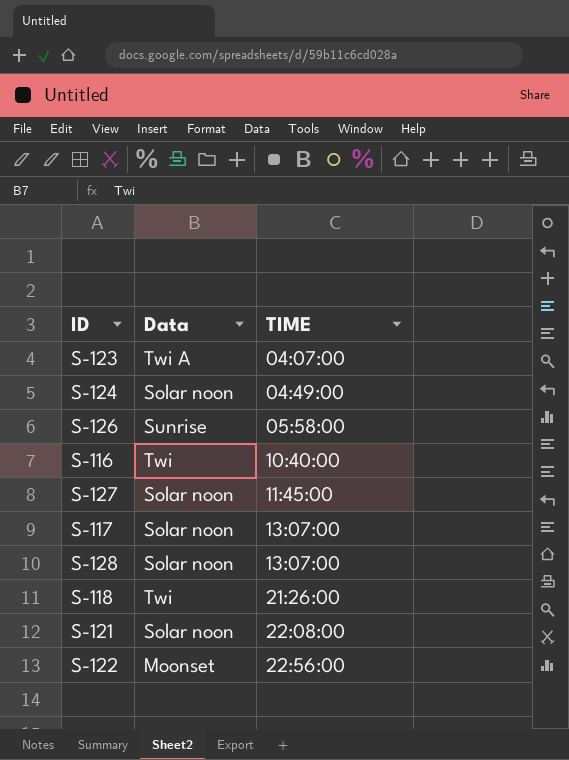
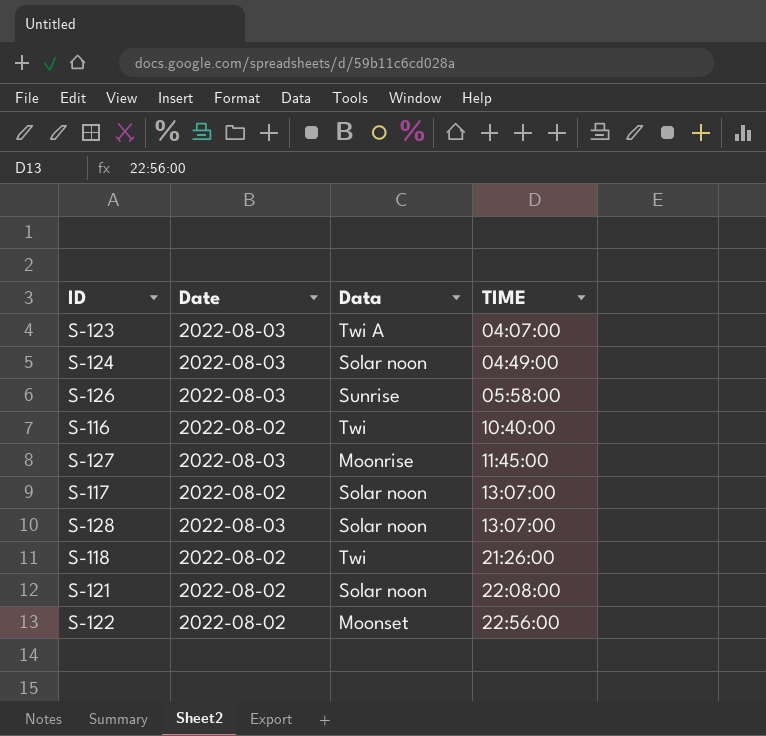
column Date | position: none -> 2
S-127 | Data: Solar noon -> Moonrise

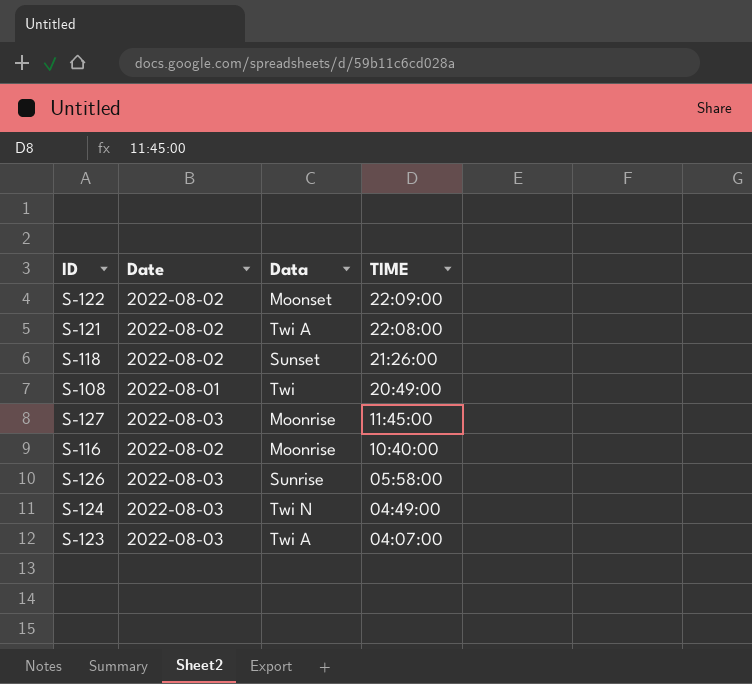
row order: TIME ascending -> TIME descending
row S-117: 2022-08-02 | Solar noon | 13:07:00 -> none
row S-128: 2022-08-03 | Solar noon | 13:07:00 -> none
S-122 | TIME: 22:56:00 -> 22:09:00
S-121 | Data: Solar noon -> Twi A
S-118 | Data: Twi -> Sunset
row S-108: none -> 2022-08-01 | Twi | 20:49:00
S-116 | Data: Twi -> Moonrise
S-124 | Data: Solar noon -> Twi N

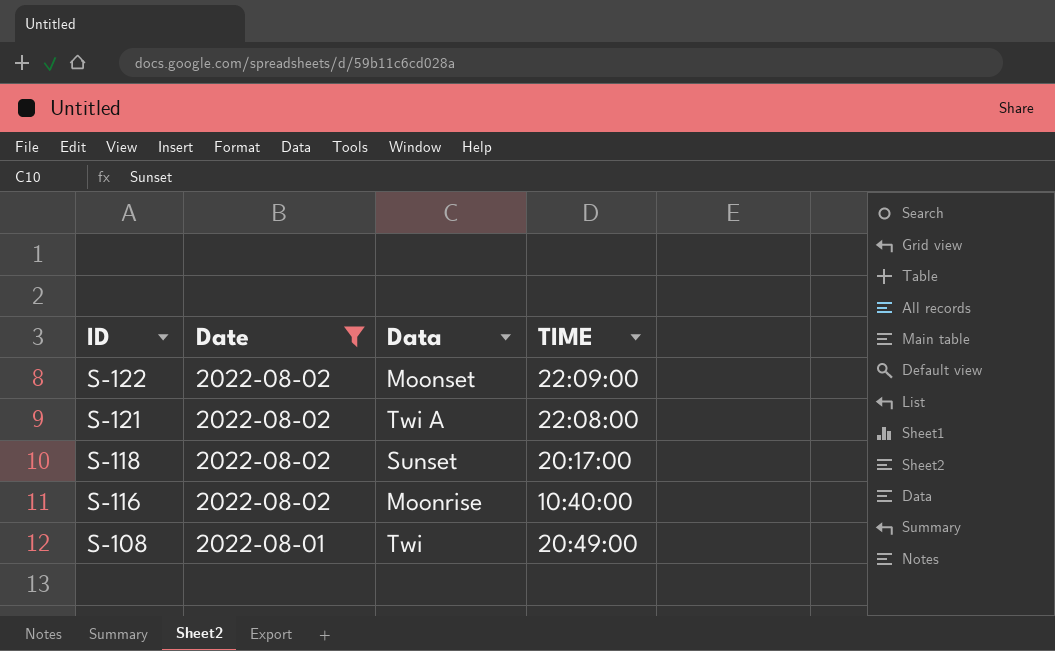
filter: none -> Date != 2022-08-03
row order: TIME descending -> ID descending
S-118 | TIME: 21:26:00 -> 20:17:00

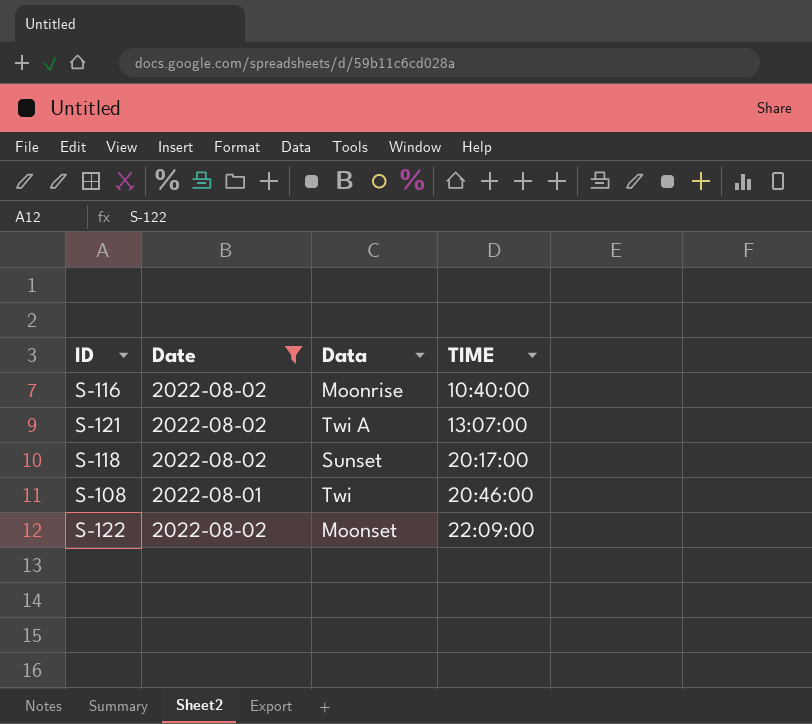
row order: ID descending -> TIME ascending
S-121 | TIME: 22:08:00 -> 13:07:00
S-108 | TIME: 20:49:00 -> 20:46:00

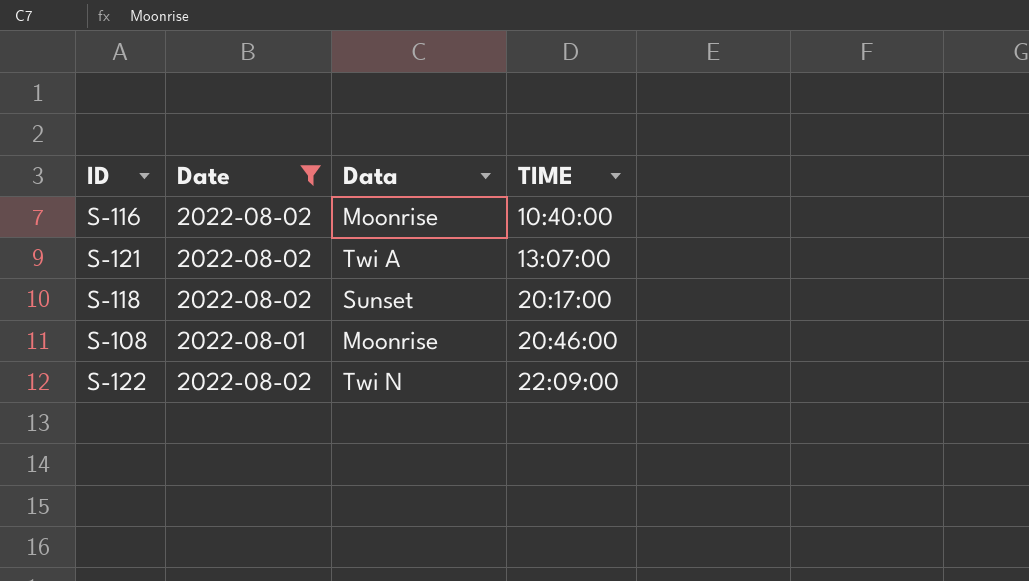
S-108 | Data: Twi -> Moonrise
S-122 | Data: Moonset -> Twi N

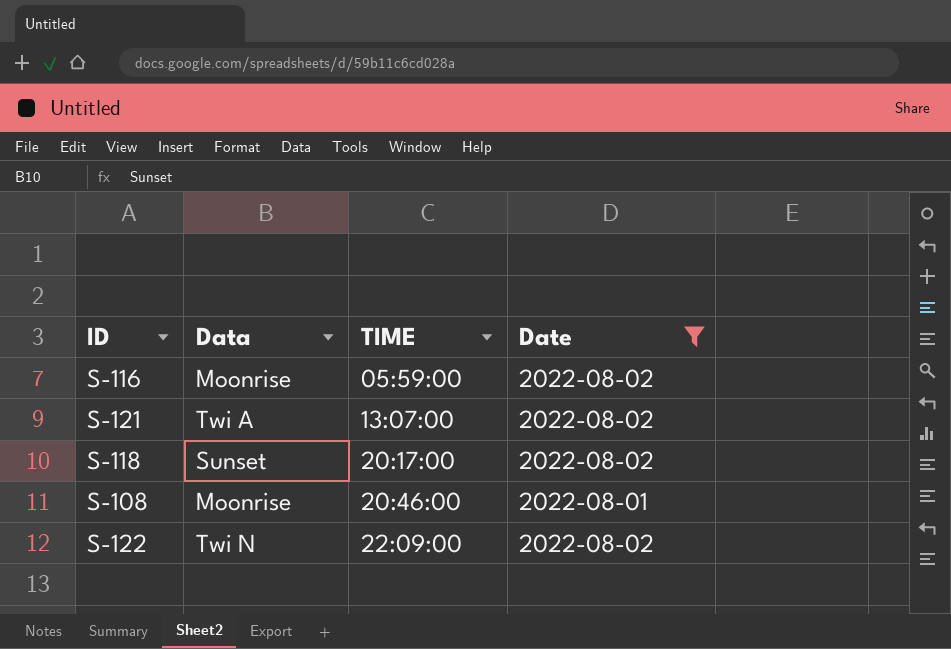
column Date | position: 2 -> 4
S-116 | TIME: 10:40:00 -> 05:59:00

